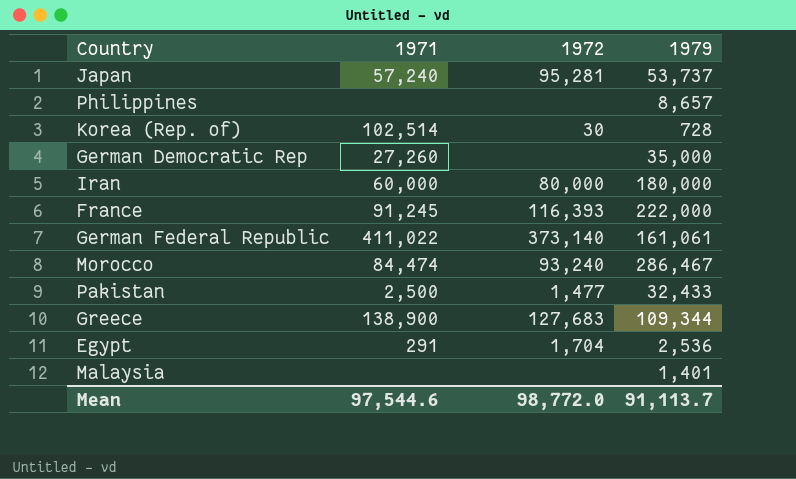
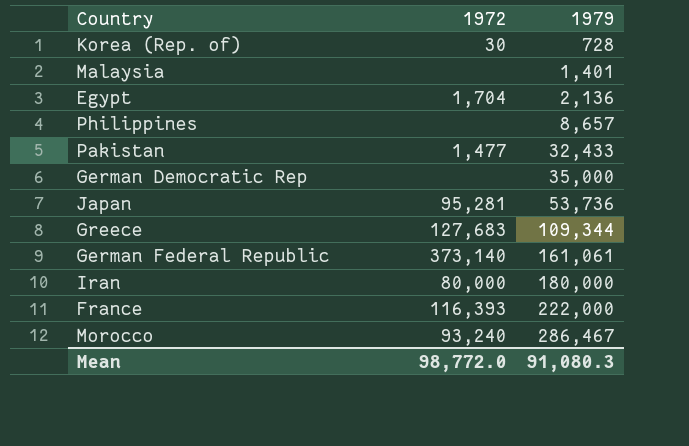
row order: none -> 1979 ascending
column 1971 | position: 2 -> none
Egypt | 1979: 2,536 -> 2,136
Japan | 1979: 53,737 -> 53,736
Mean | 1979: 91,113.7 -> 91,080.3

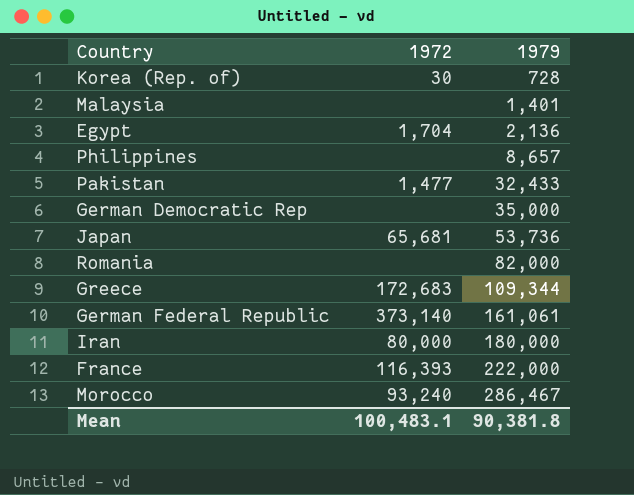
Japan | 1972: 95,281 -> 65,681
row Romania: none -> none | 82,000
Greece | 1972: 127,683 -> 172,683
Mean | 1972: 98,772.0 -> 100,483.1
Mean | 1979: 91,080.3 -> 90,381.8

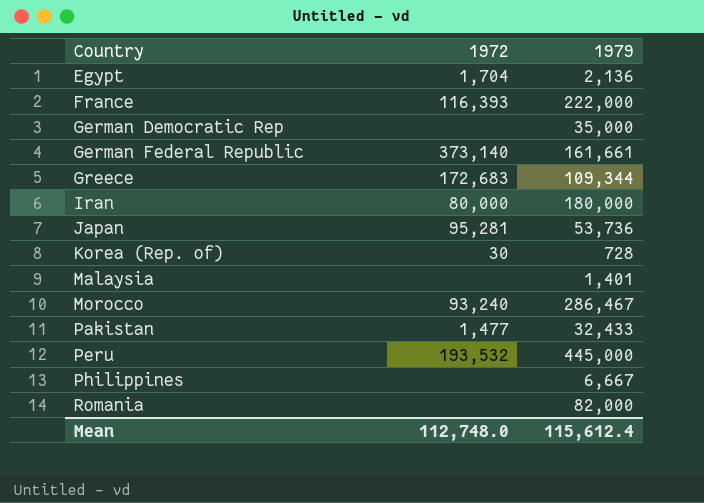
row order: 1979 ascending -> Country ascending
German Federal Republic | 1979: 161,061 -> 161,661
Japan | 1972: 65,681 -> 95,281
row Peru: none -> 193,532 | 445,000
Philippines | 1979: 8,657 -> 6,667
Mean | 1972: 100,483.1 -> 112,748.0
Mean | 1979: 90,381.8 -> 115,612.4

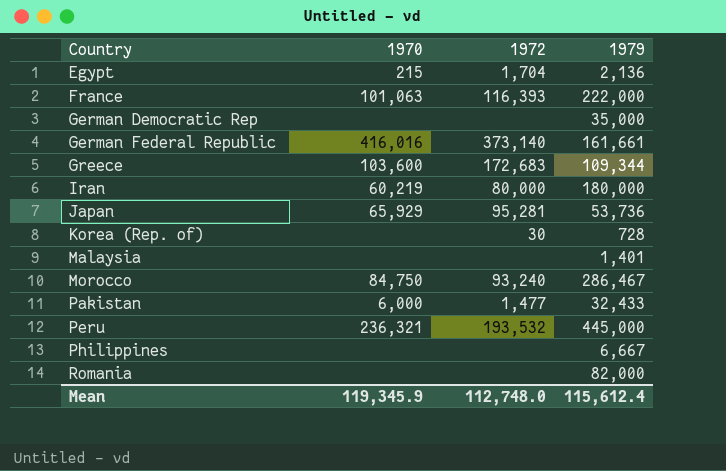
column 1970 | position: none -> 2

